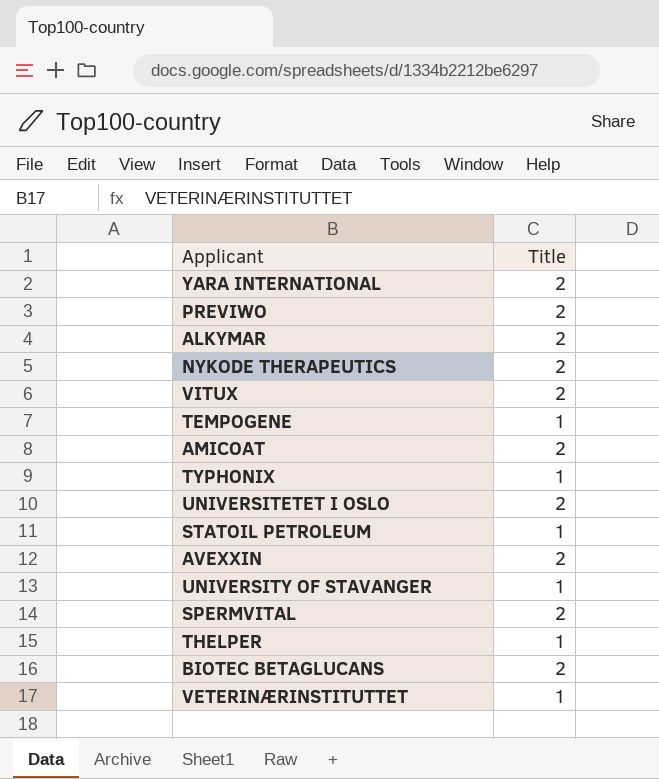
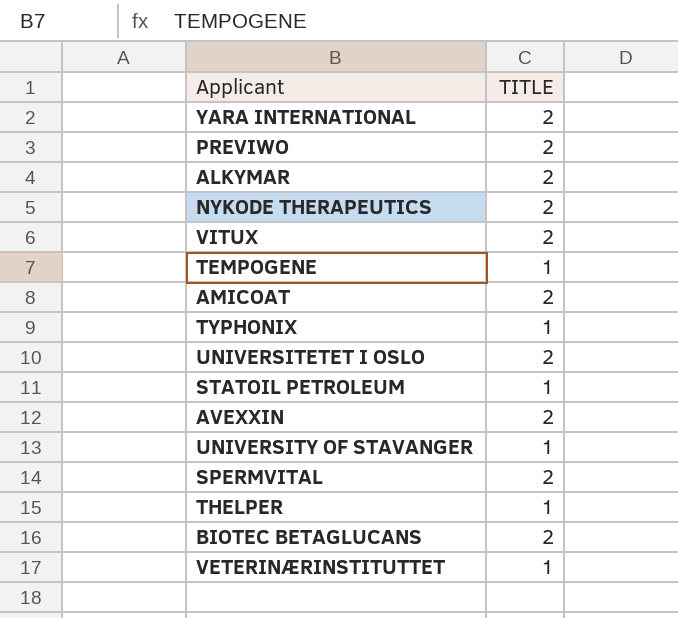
column name: Title -> TITLE

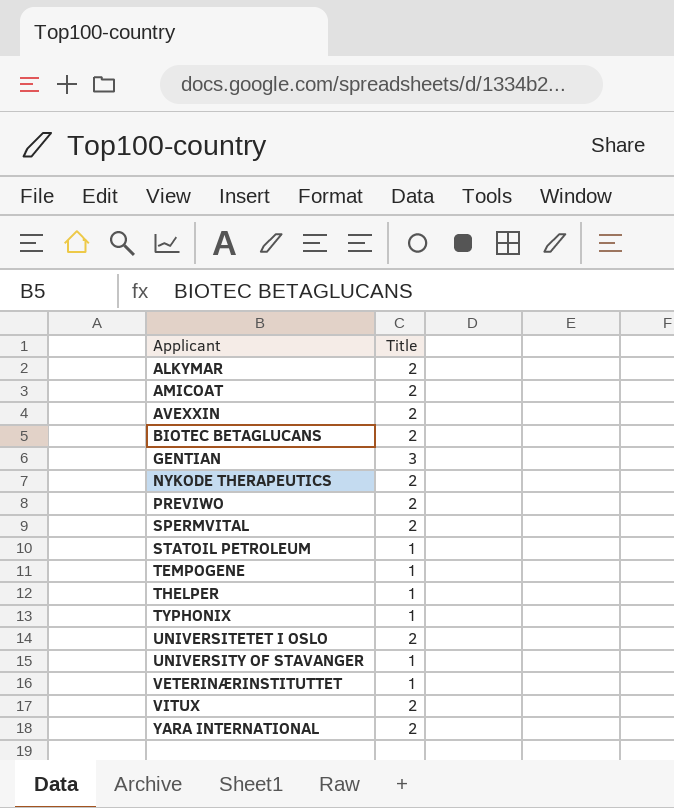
row order: none -> Applicant ascending
column name: TITLE -> Title
row GENTIAN: none -> 3

